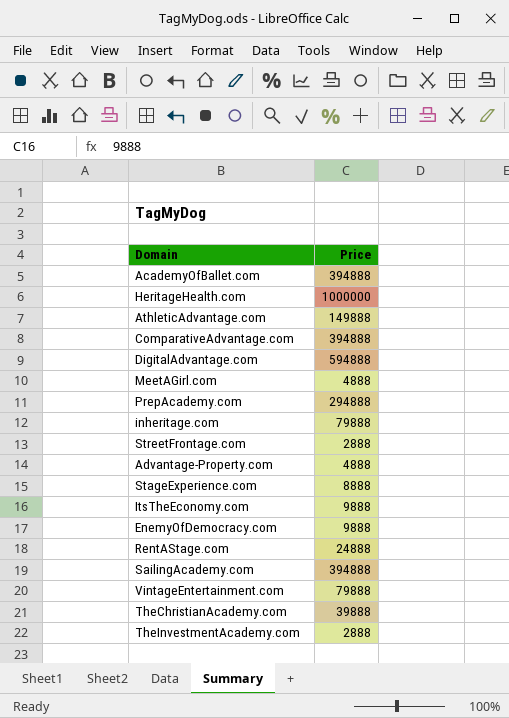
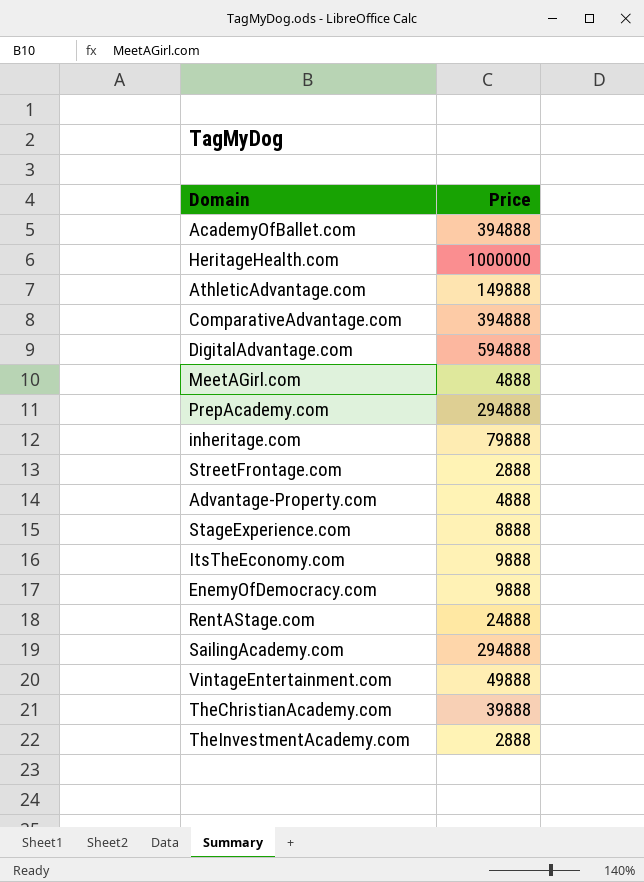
SailingAcademy.com | Price: 394888 -> 294888
VintageEntertainment.com | Price: 79888 -> 49888

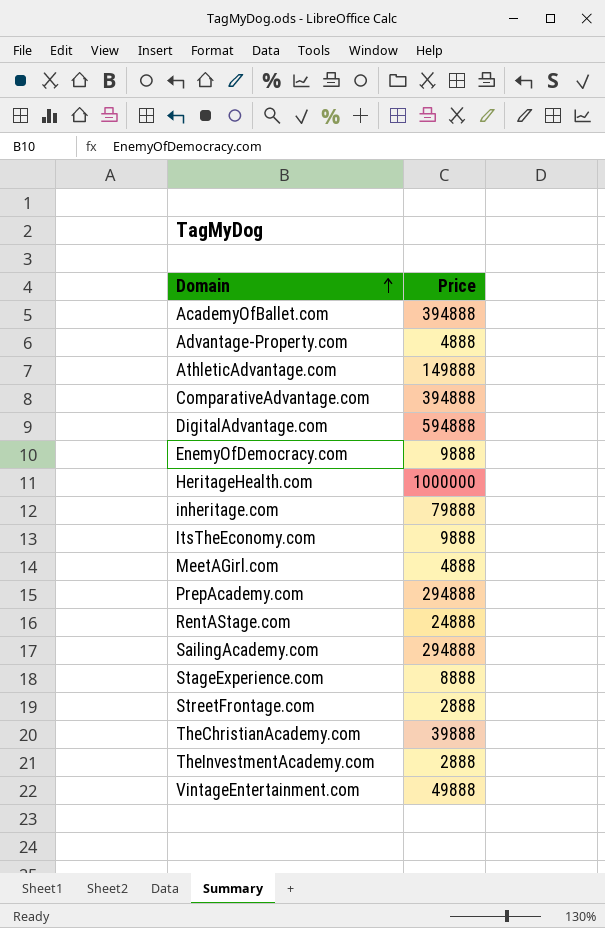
row order: none -> Domain ascending

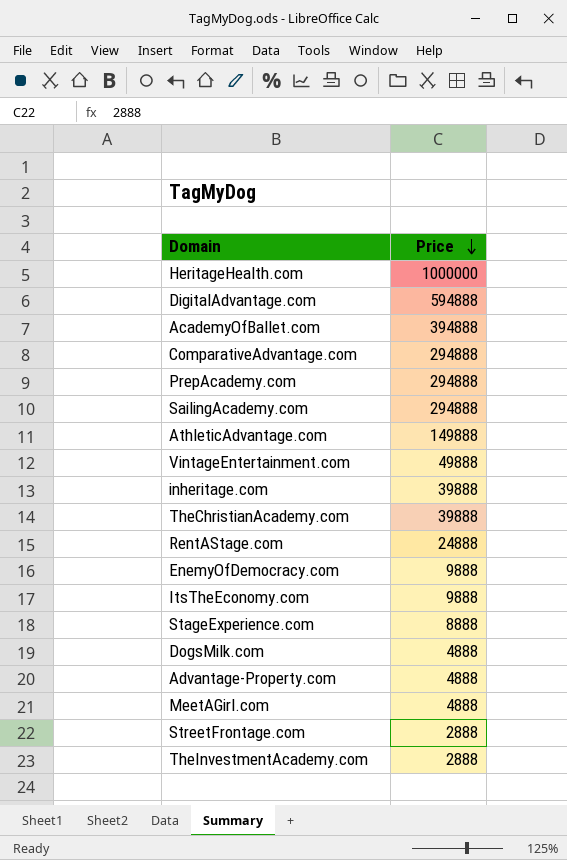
row order: Domain ascending -> Price descending
ComparativeAdvantage.com | Price: 394888 -> 294888
inheritage.com | Price: 79888 -> 39888
row DogsMilk.com: none -> 4888

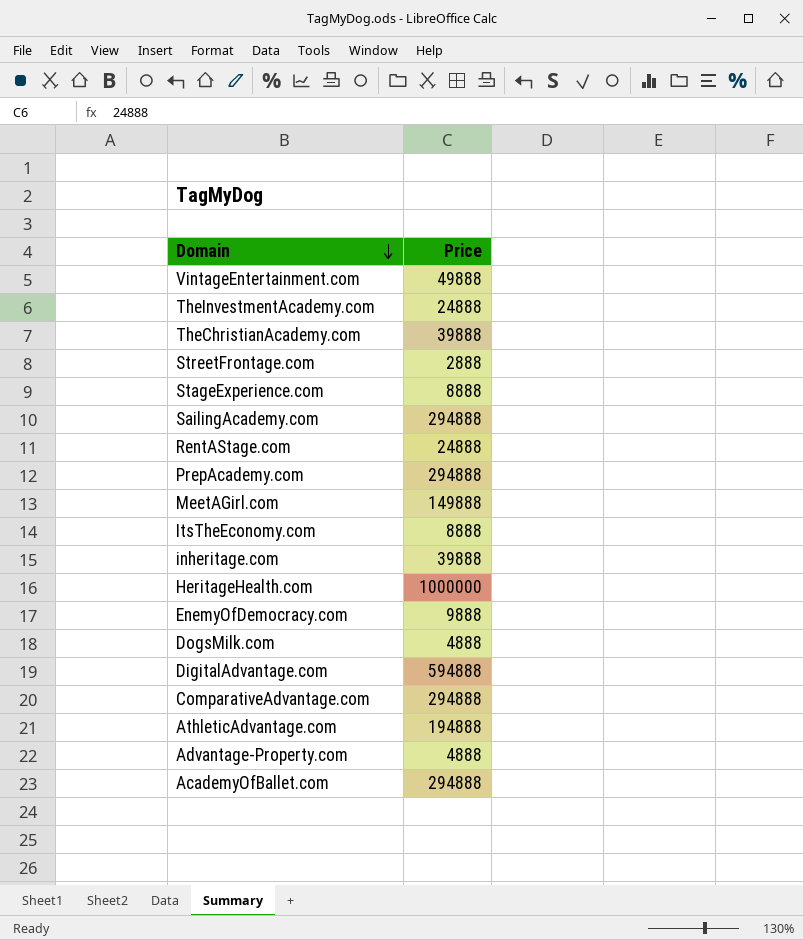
row order: Price descending -> Domain descending
TheInvestmentAcademy.com | Price: 2888 -> 24888
MeetAGirl.com | Price: 4888 -> 149888
ItsTheEconomy.com | Price: 9888 -> 8888
AthleticAdvantage.com | Price: 149888 -> 194888
AcademyOfBallet.com | Price: 394888 -> 294888

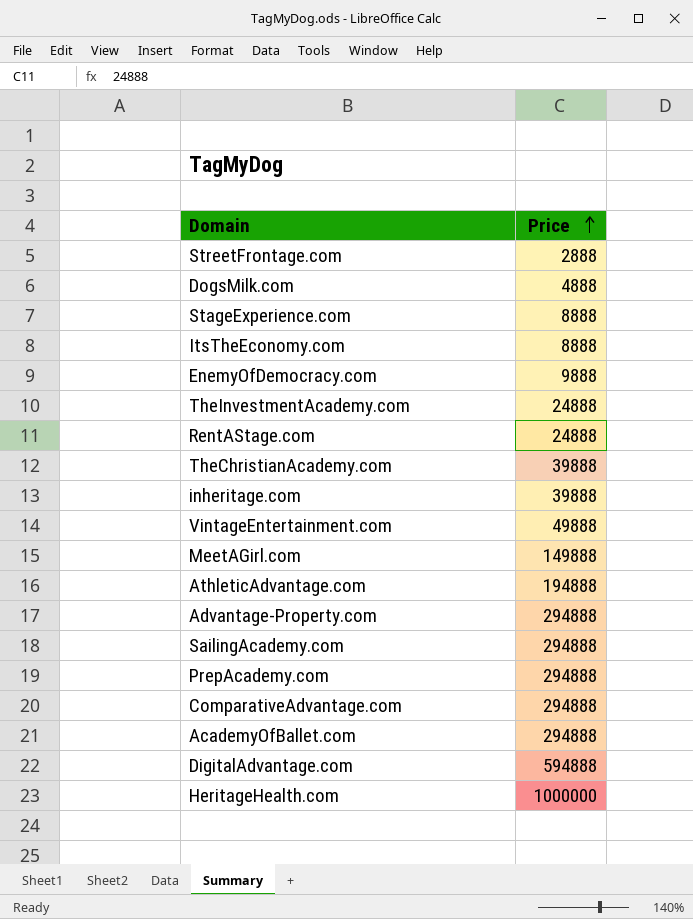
row order: Domain descending -> Price ascending
Advantage-Property.com | Price: 4888 -> 294888

